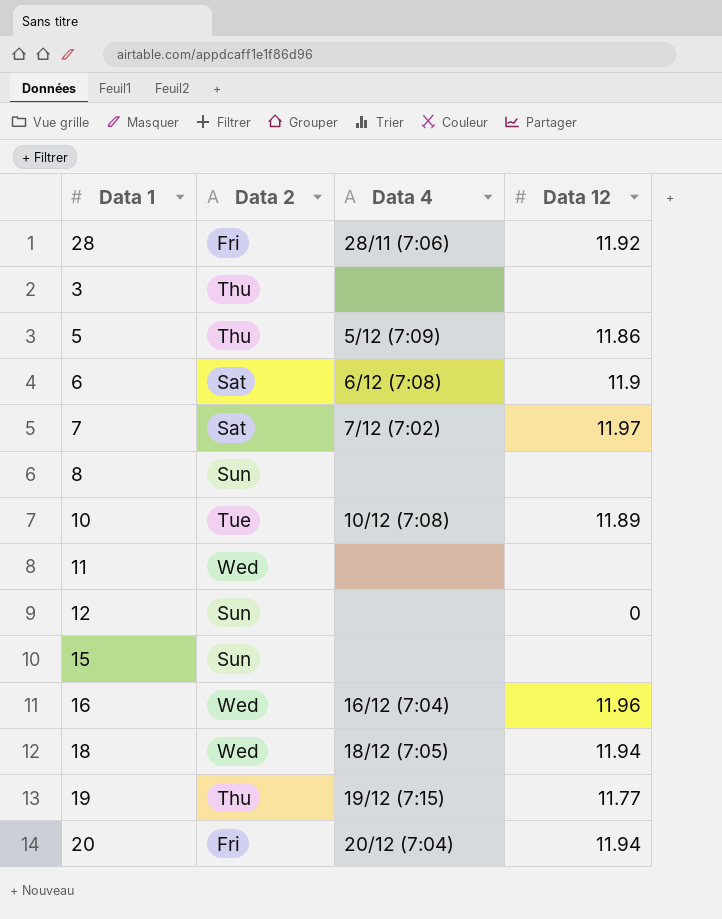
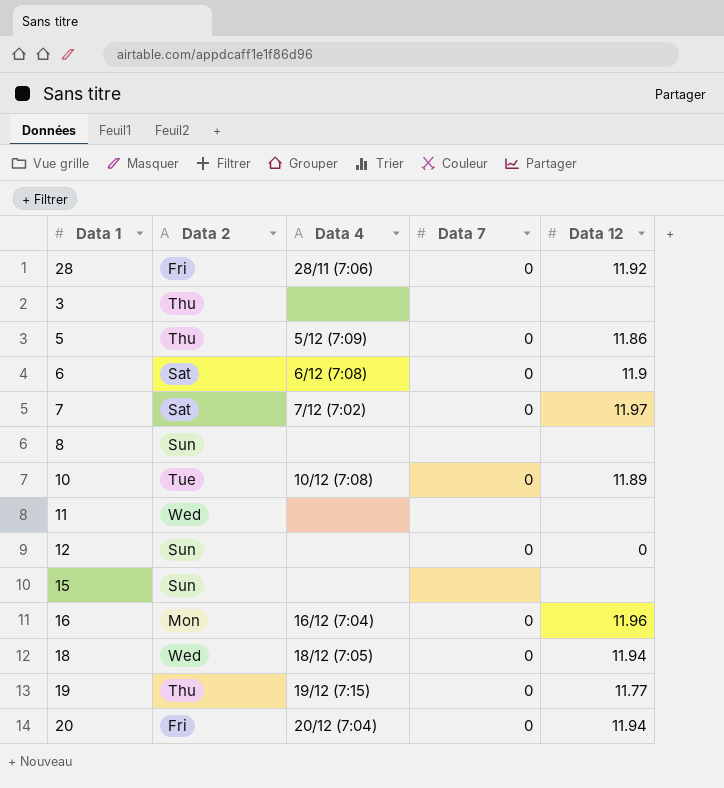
column Data 7 | position: none -> 4
16 | Data 2: Wed -> Mon

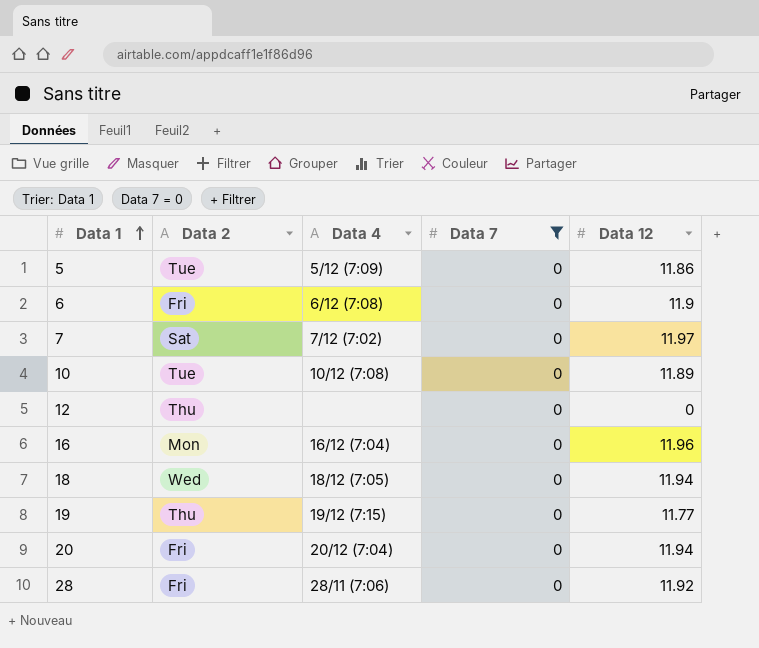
filter: none -> Data 7 = 0
row order: none -> Data 1 ascending
5 | Data 2: Thu -> Tue
6 | Data 2: Sat -> Fri
12 | Data 2: Sun -> Thu

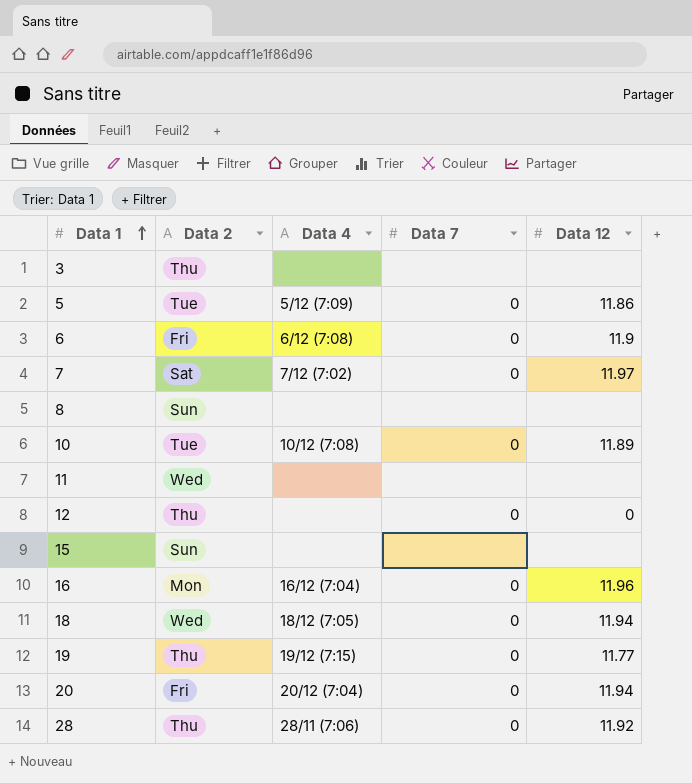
filter: Data 7 = 0 -> none
28 | Data 2: Fri -> Thu

